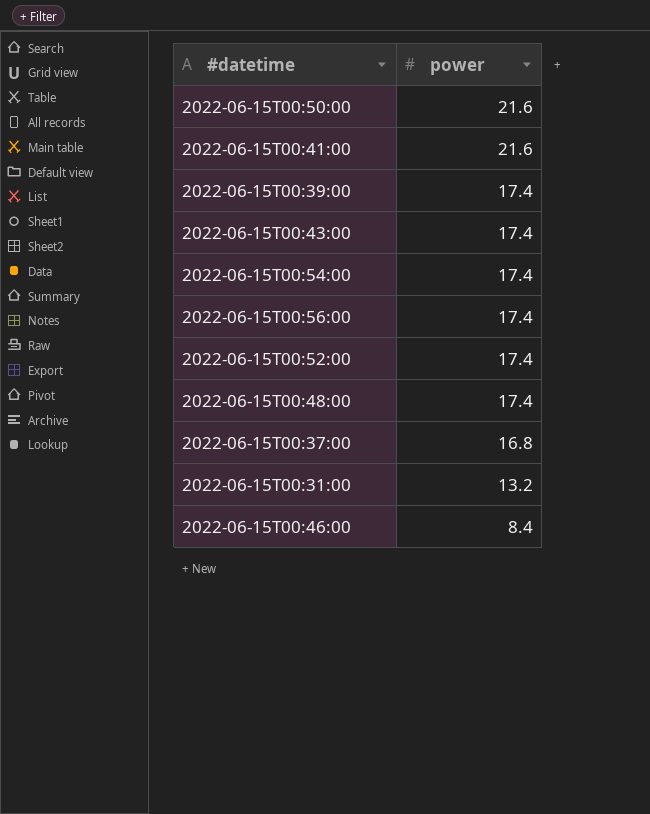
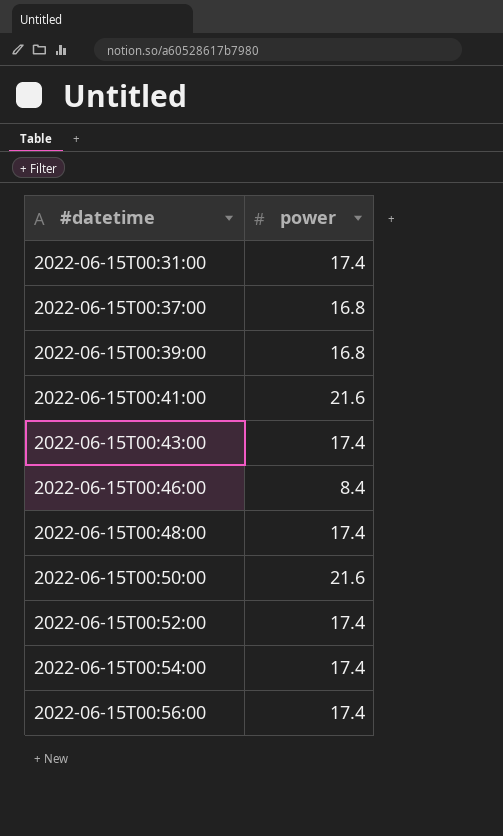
row order: power descending -> #datetime ascending
2022-06-15T00:31:00 | power: 13.2 -> 17.4
2022-06-15T00:39:00 | power: 17.4 -> 16.8

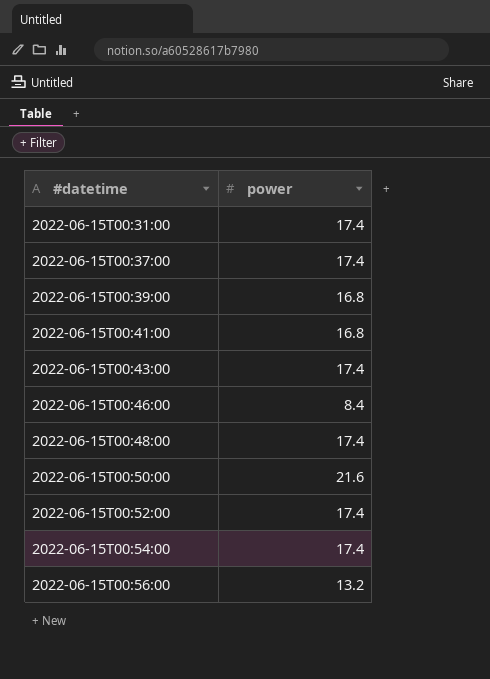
2022-06-15T00:37:00 | power: 16.8 -> 17.4
2022-06-15T00:41:00 | power: 21.6 -> 16.8
2022-06-15T00:56:00 | power: 17.4 -> 13.2

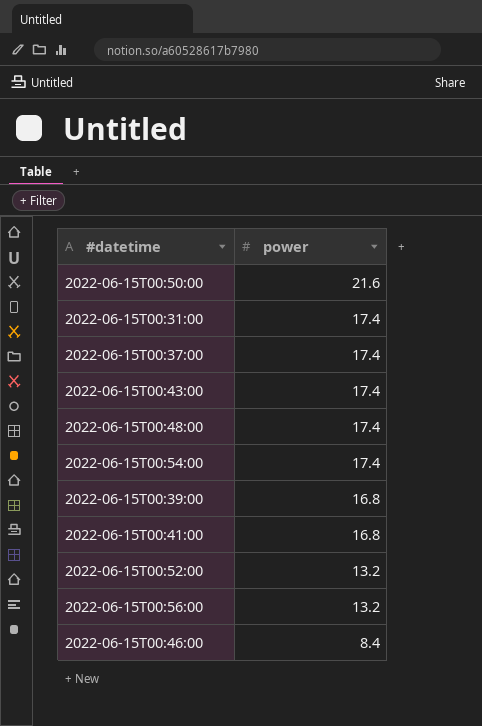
row order: #datetime ascending -> power descending
2022-06-15T00:52:00 | power: 17.4 -> 13.2

